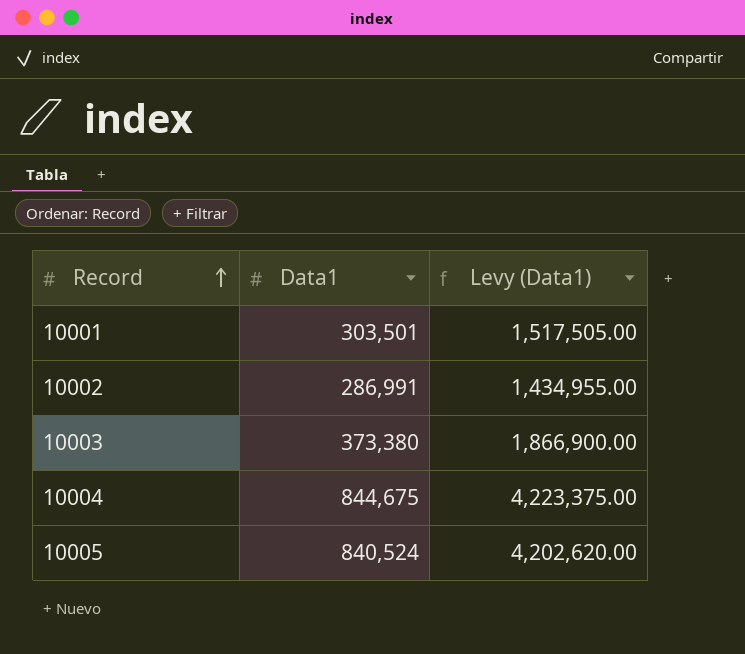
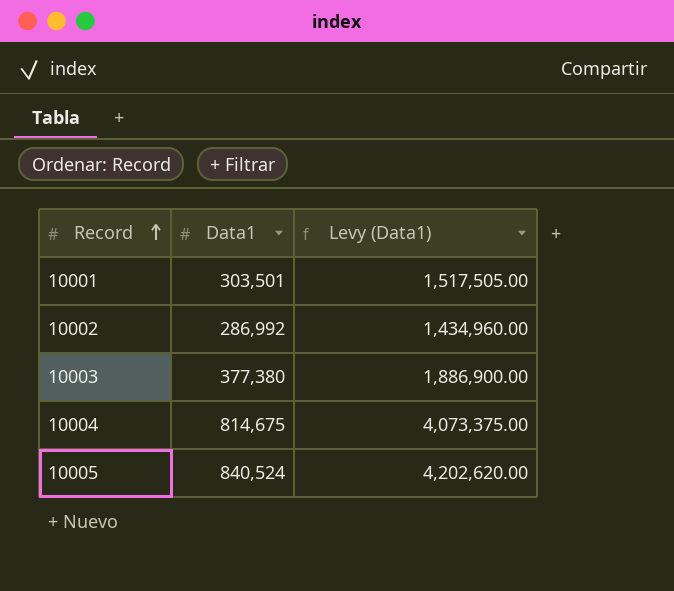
10002 | Data1: 286,991 -> 286,992
10002 | Levy (Data1): 1,434,955.00 -> 1,434,960.00
10003 | Data1: 373,380 -> 377,380
10003 | Levy (Data1): 1,866,900.00 -> 1,886,900.00
10004 | Data1: 844,675 -> 814,675
10004 | Levy (Data1): 4,223,375.00 -> 4,073,375.00

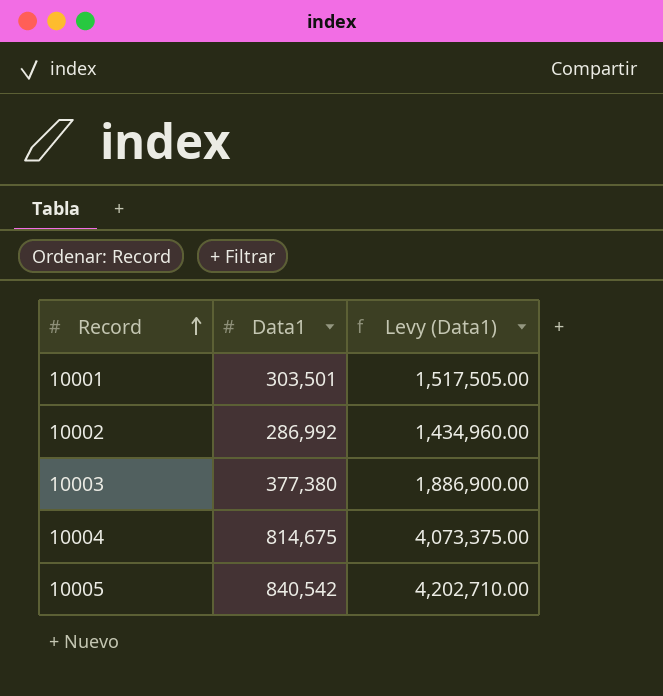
10005 | Data1: 840,524 -> 840,542
10005 | Levy (Data1): 4,202,620.00 -> 4,202,710.00

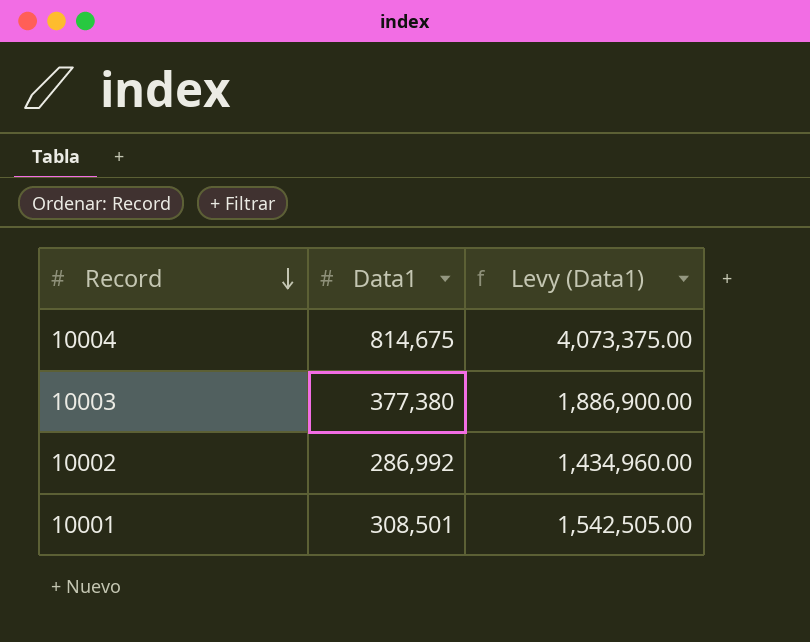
row order: Record ascending -> Record descending
row 10005: 840,542 | 4,202,710.00 -> none
10001 | Data1: 303,501 -> 308,501
10001 | Levy (Data1): 1,517,505.00 -> 1,542,505.00

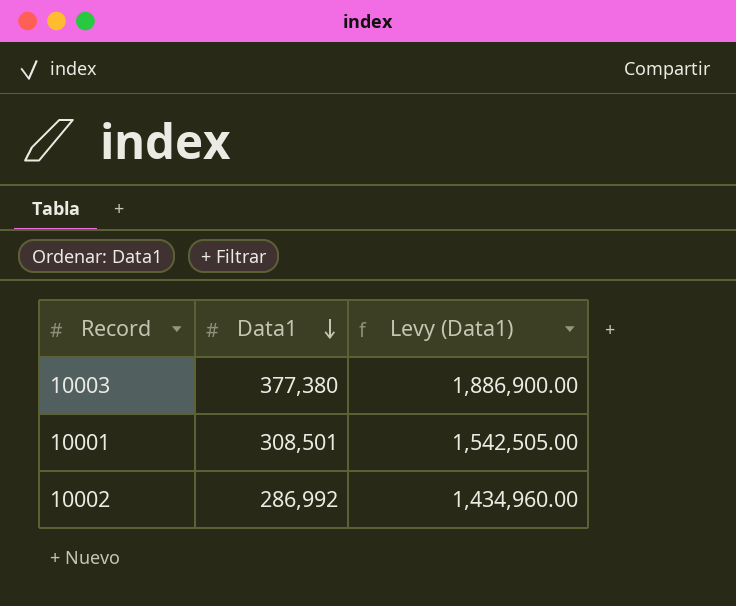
row order: Record descending -> Data1 descending
row 10004: 814,675 | 4,073,375.00 -> none

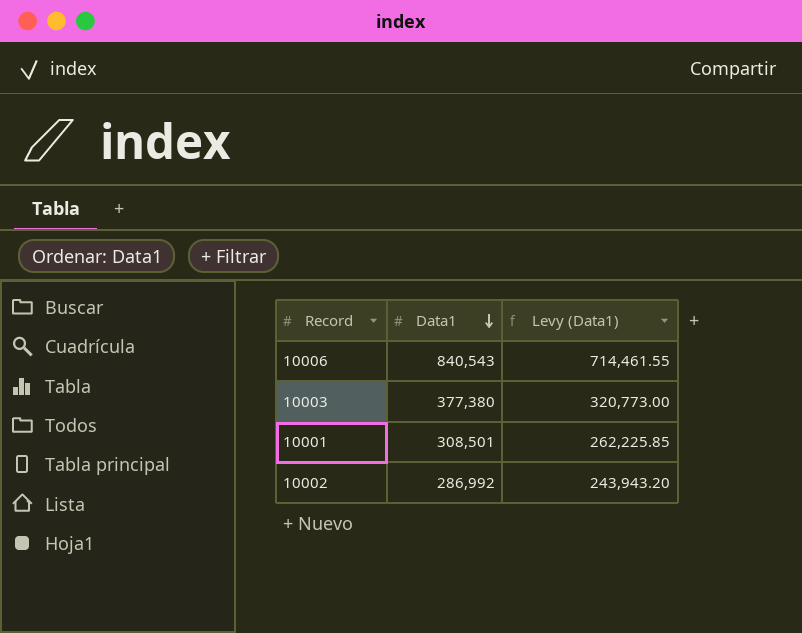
column Levy (Data1) | formula: [Data1] * 5 -> [Data1] * 0.85
row 10006: none -> 840,543 | 714,461.55

